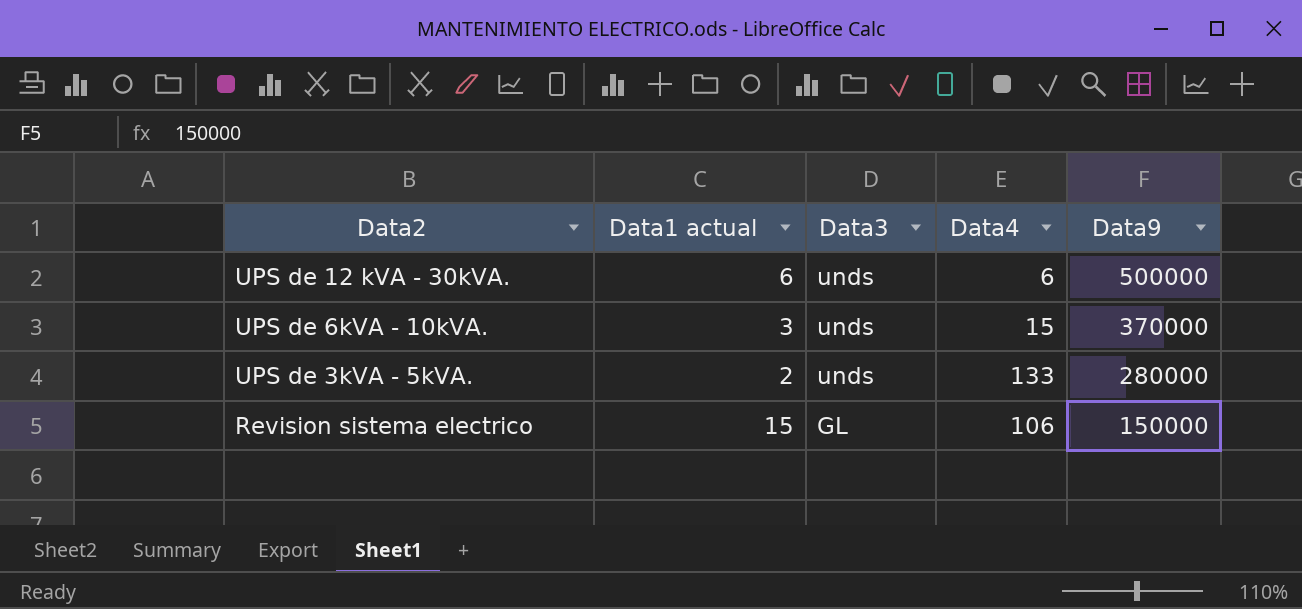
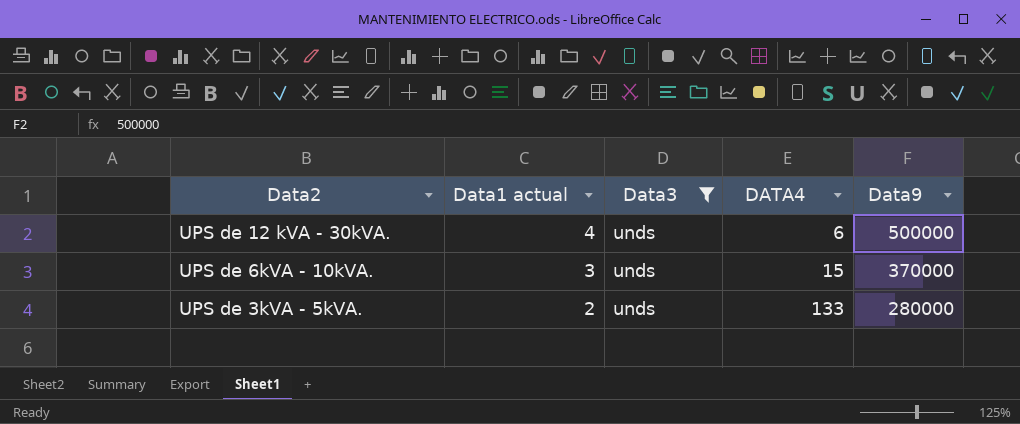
filter: none -> Data3 = unds
column name: Data4 -> DATA4
UPS de 12 kVA - 30kVA. | Data1 actual: 6 -> 4

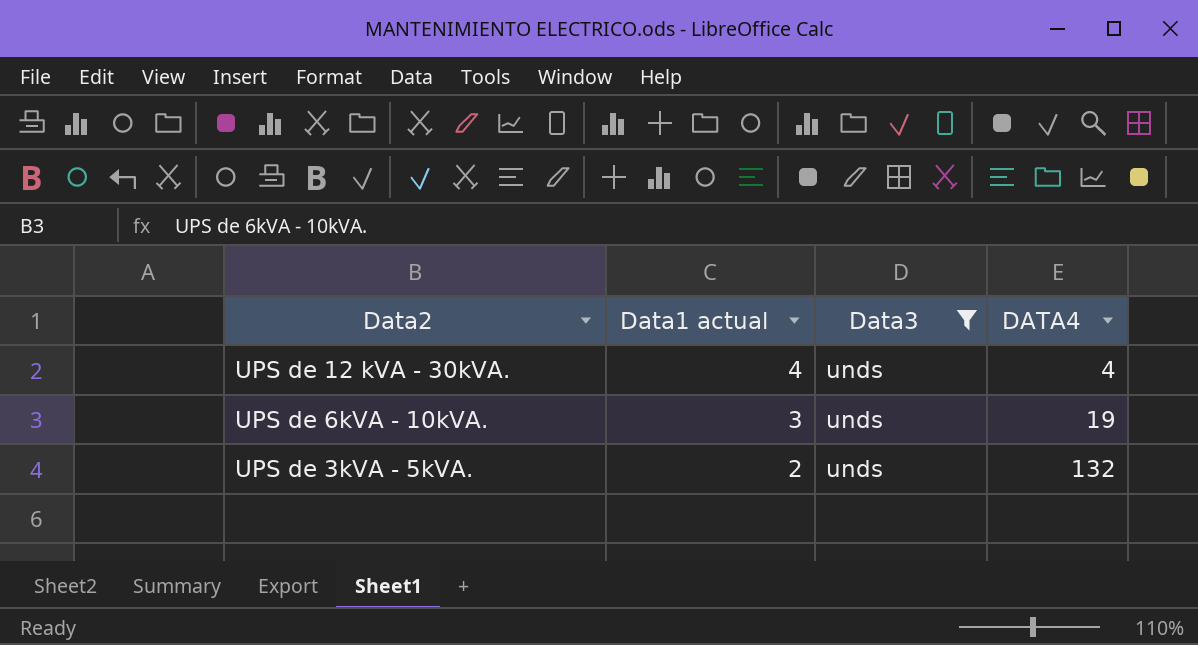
column Data9 | position: 5 -> none
UPS de 12 kVA - 30kVA. | DATA4: 6 -> 4
UPS de 6kVA - 10kVA. | DATA4: 15 -> 19
UPS de 3kVA - 5kVA. | DATA4: 133 -> 132

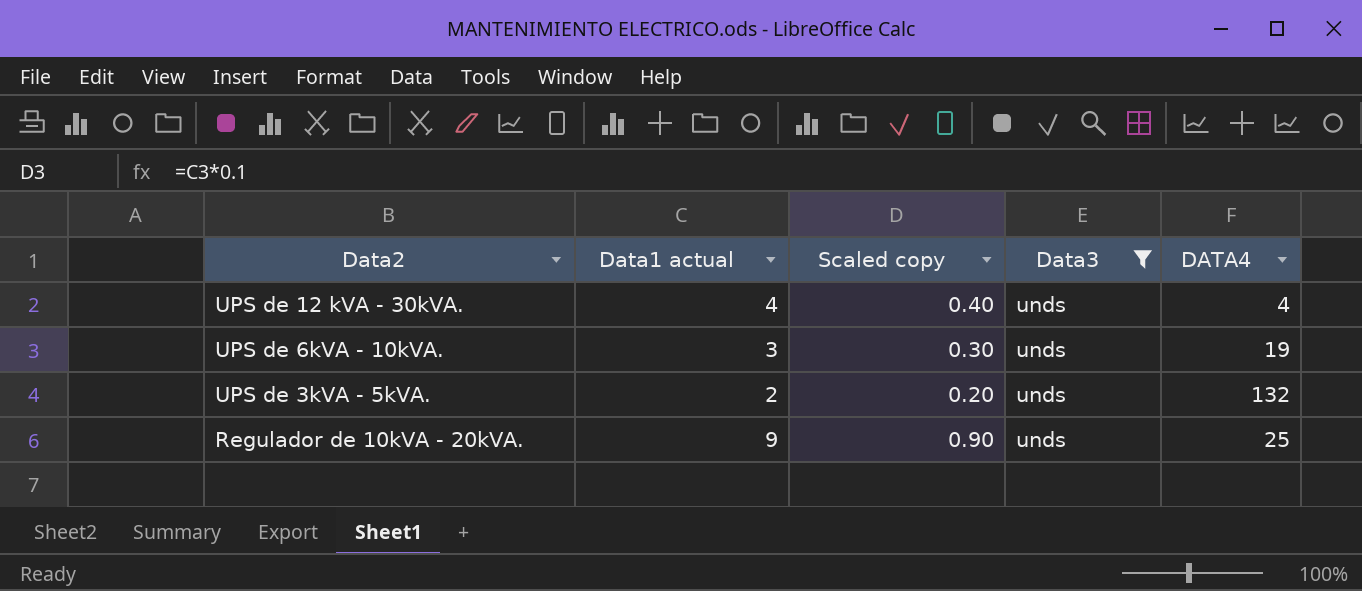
column Scaled copy | formula: none -> [Data1 actual] * 0.1
row Regulador de 10kVA - 20kVA.: none -> 9 | 0.90 | unds | 25

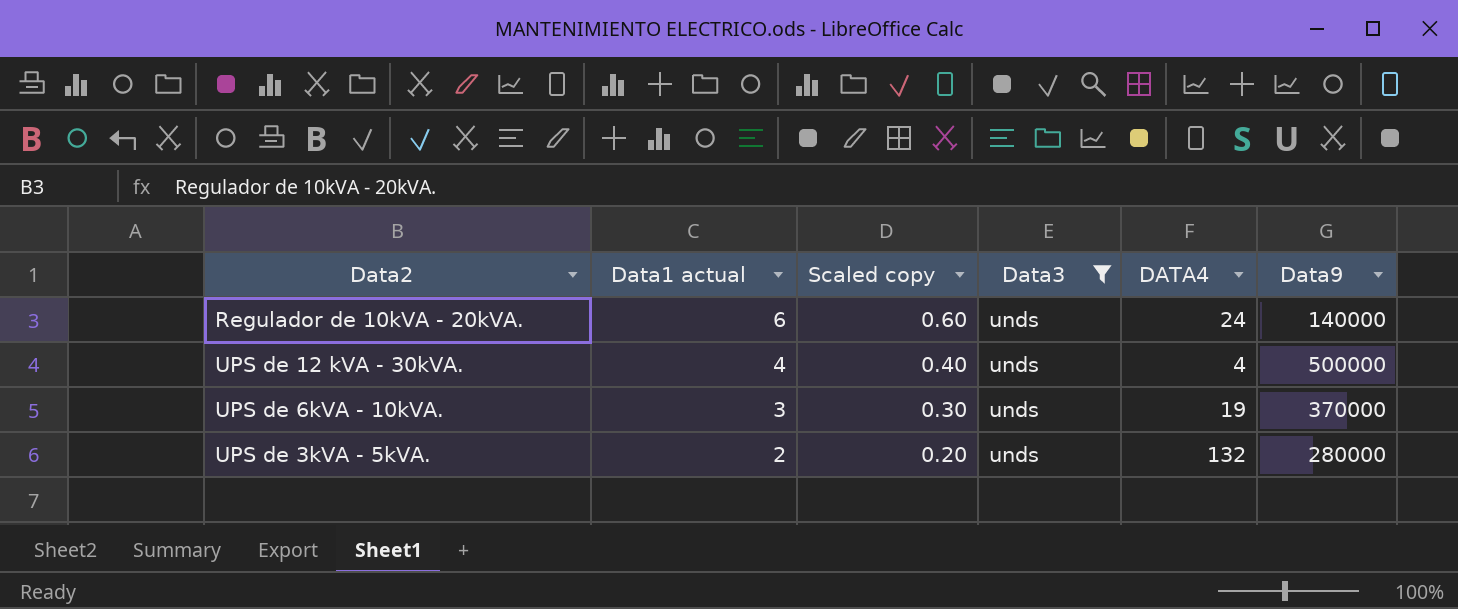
row order: Data2 descending -> Data1 actual descending
column Data9 | position: none -> 6
Regulador de 10kVA - 20kVA. | Data1 actual: 9 -> 6
Regulador de 10kVA - 20kVA. | Scaled copy: 0.90 -> 0.60
Regulador de 10kVA - 20kVA. | DATA4: 25 -> 24

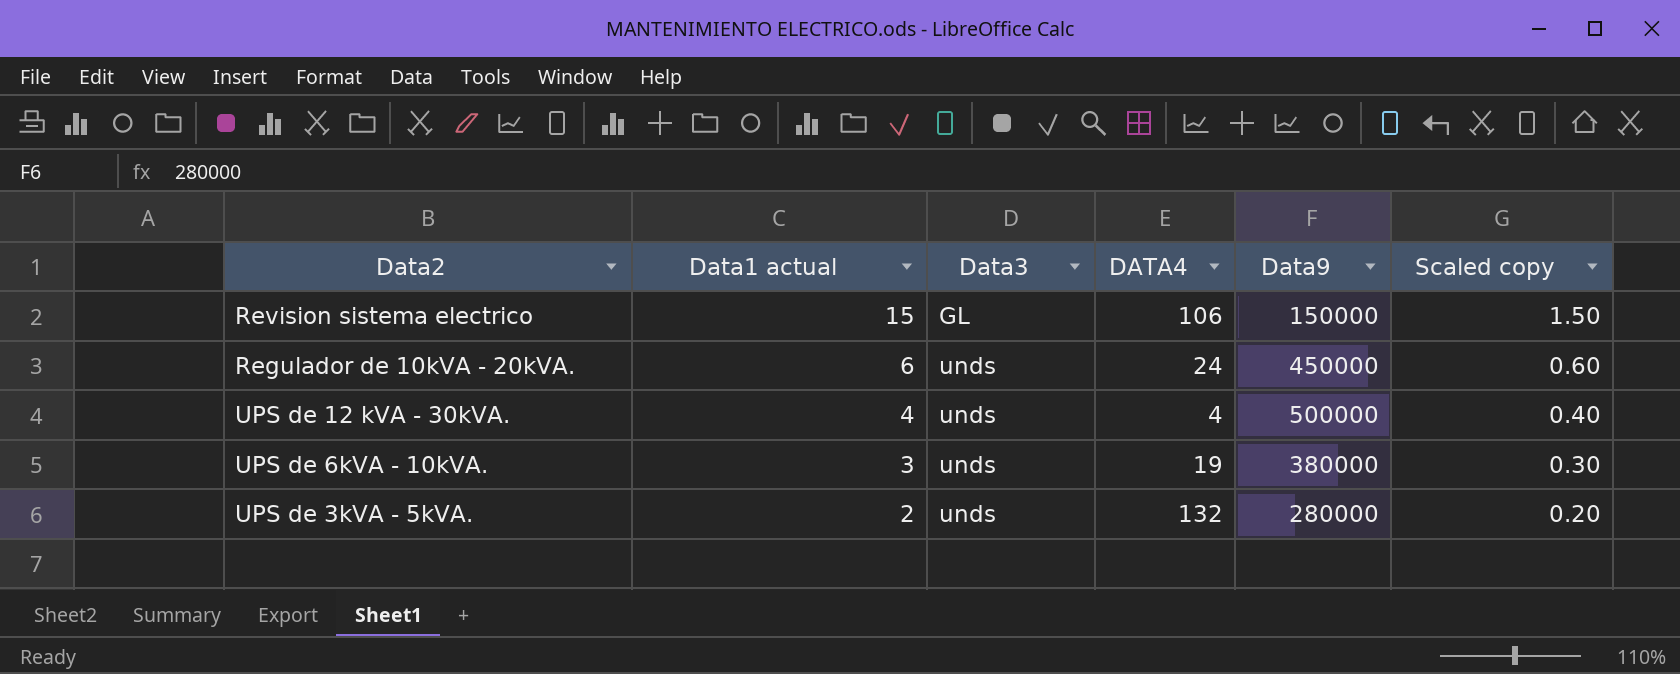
filter: Data3 = unds -> none
column Scaled copy | position: 3 -> 6
Regulador de 10kVA - 20kVA. | Data9: 140000 -> 450000
UPS de 6kVA - 10kVA. | Data9: 370000 -> 380000

